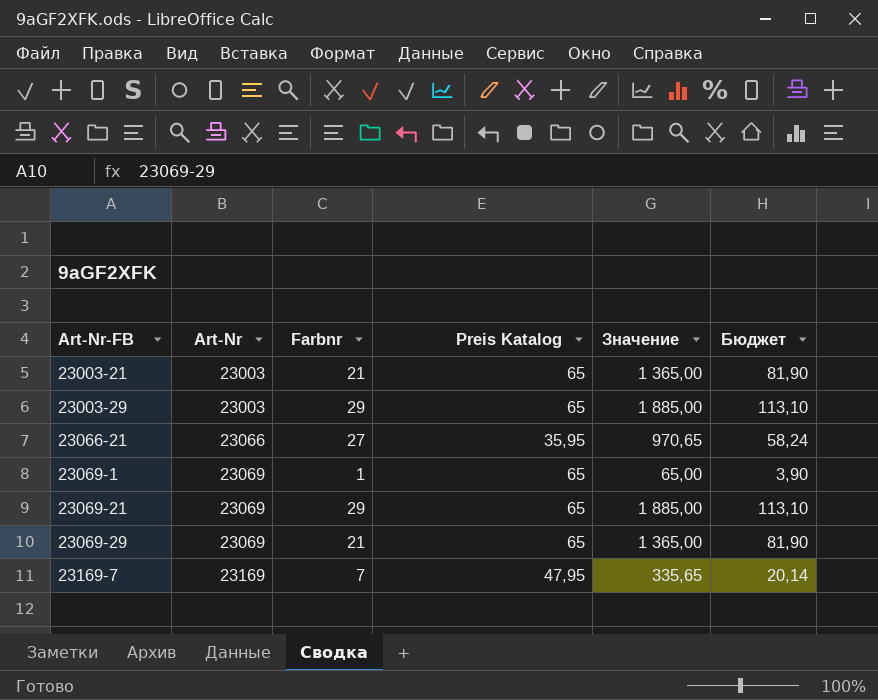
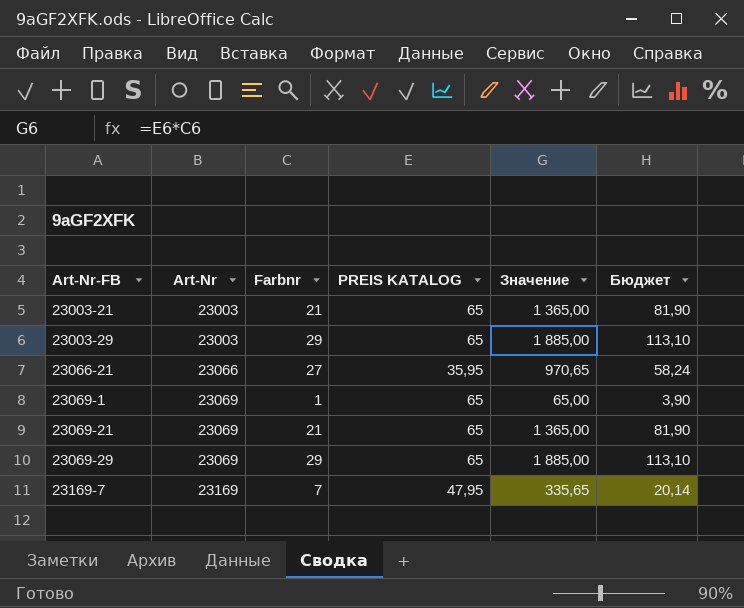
column name: Preis Katalog -> PREIS KATALOG
23069-21 | Farbnr: 29 -> 21
23069-21 | Значение: 1 885,00 -> 1 365,00
23069-21 | Бюджет: 113,10 -> 81,90
23069-29 | Farbnr: 21 -> 29
23069-29 | Значение: 1 365,00 -> 1 885,00
23069-29 | Бюджет: 81,90 -> 113,10

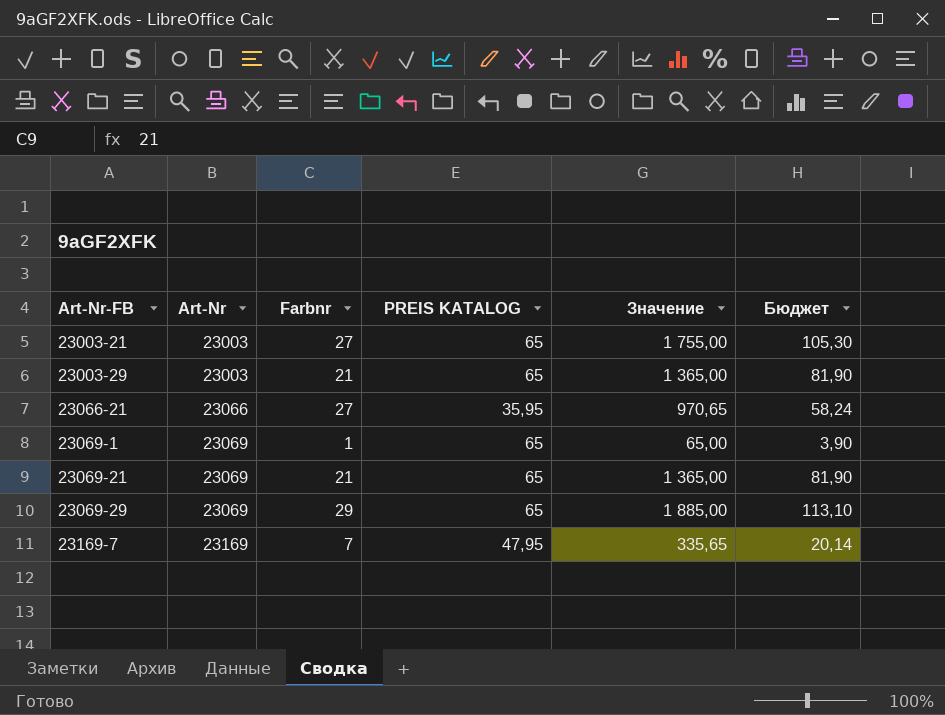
23003-21 | Farbnr: 21 -> 27
23003-21 | Значение: 1 365,00 -> 1 755,00
23003-21 | Бюджет: 81,90 -> 105,30
23003-29 | Farbnr: 29 -> 21
23003-29 | Значение: 1 885,00 -> 1 365,00
23003-29 | Бюджет: 113,10 -> 81,90

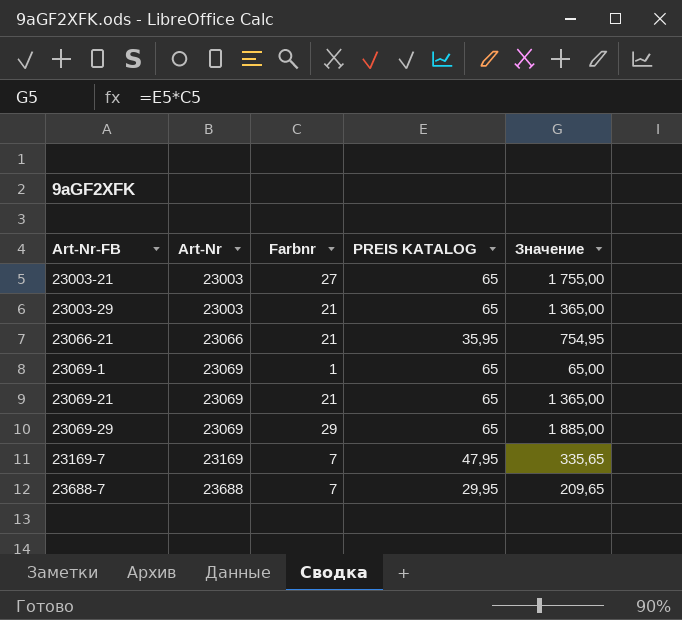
column Бюджет | formula: [Значение] * 0,06 -> none
23066-21 | Farbnr: 27 -> 21
23066-21 | Значение: 970,65 -> 754,95
row 23688-7: none -> 23688 | 7 | 29,95 | 209,65

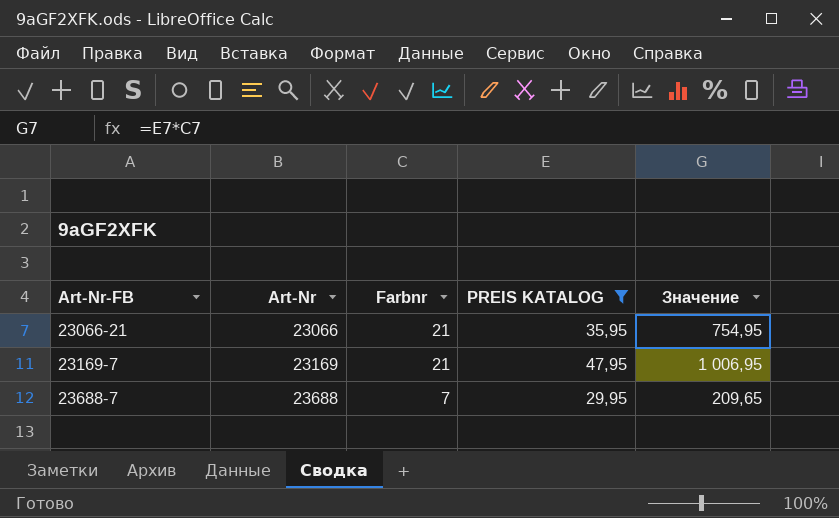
filter: none -> PREIS KATALOG != 65
23169-7 | Farbnr: 7 -> 21
23169-7 | Значение: 335,65 -> 1 006,95

